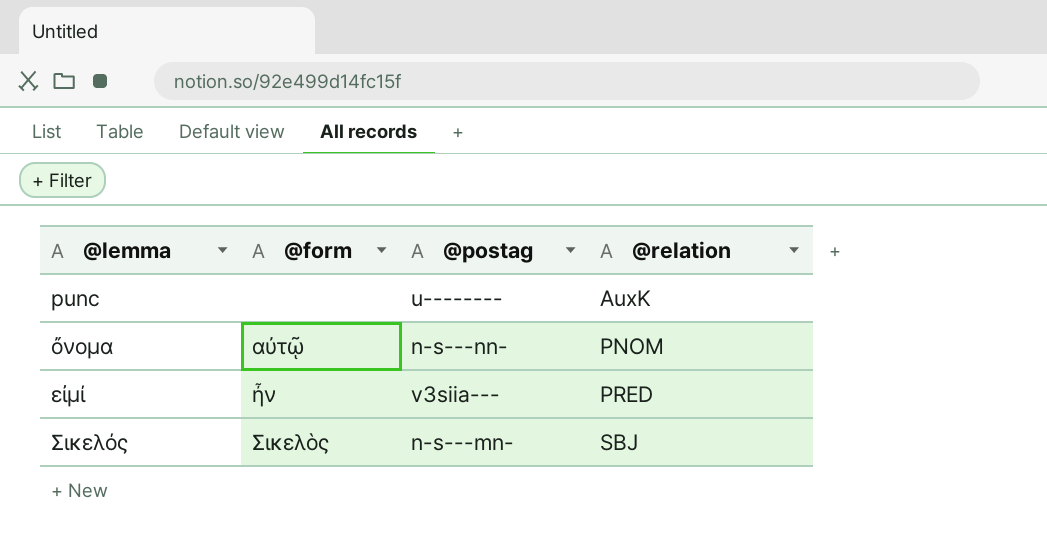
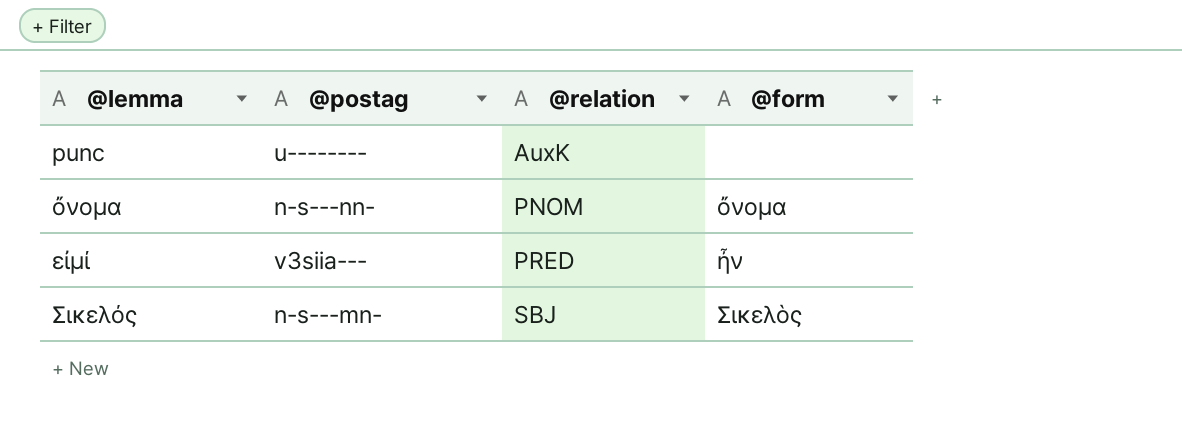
column @form | position: 2 -> 4
ὄνομα | @form: αὐτῷ -> ὄνομα

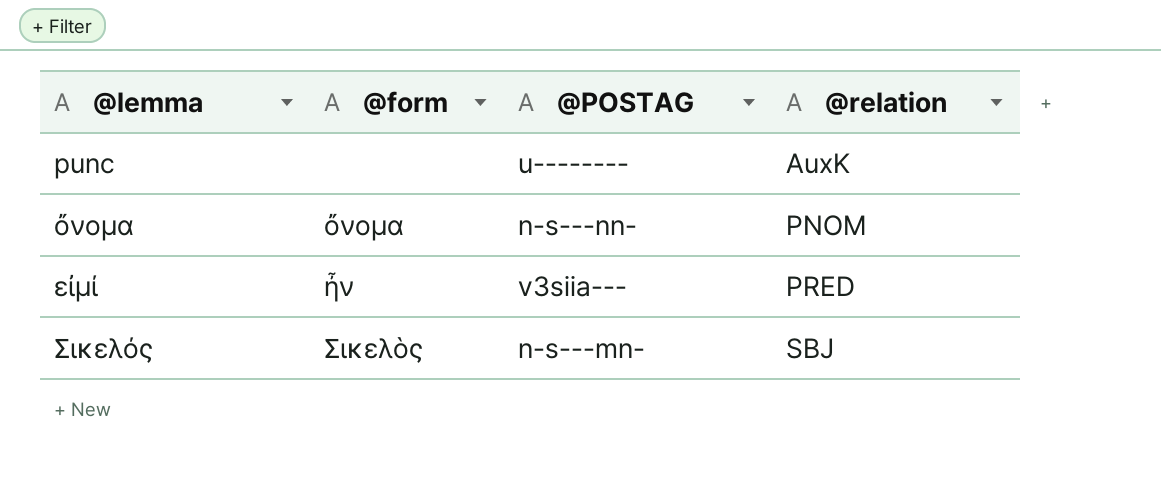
column @form | position: 4 -> 2
column name: @postag -> @POSTAG

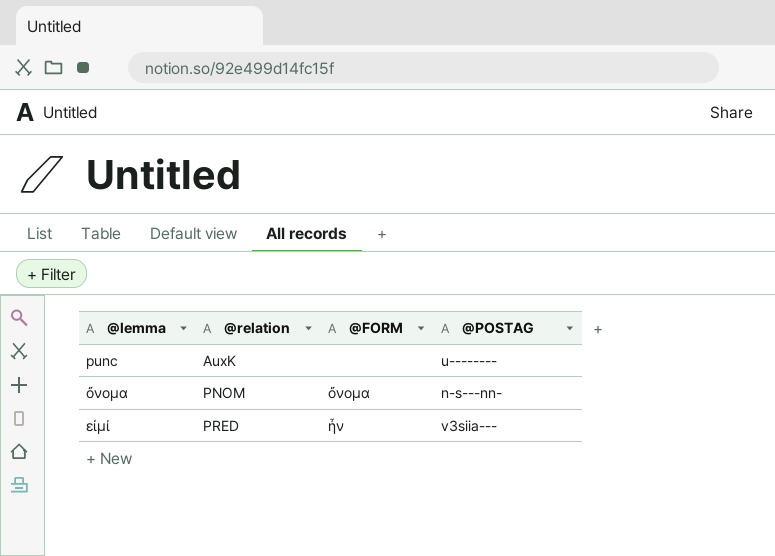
column @relation | position: 4 -> 2
column name: @form -> @FORM
row Σικελός: Σικελὸς | n-s---mn- | SBJ -> none

